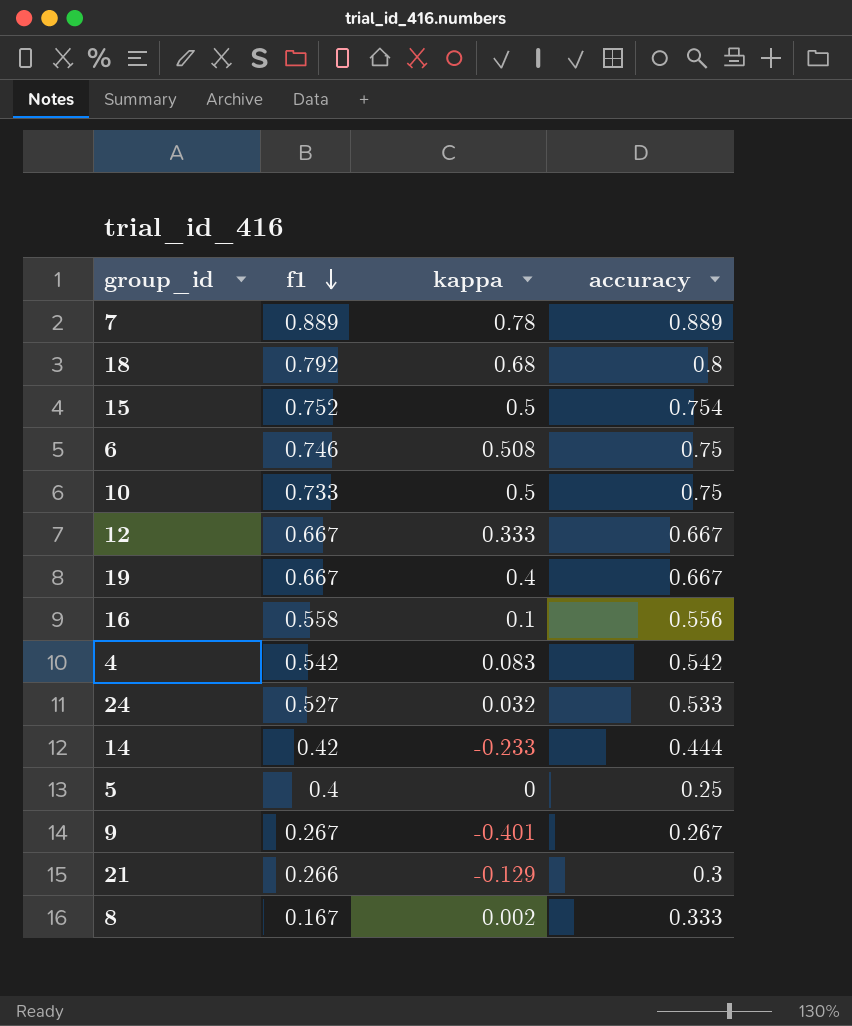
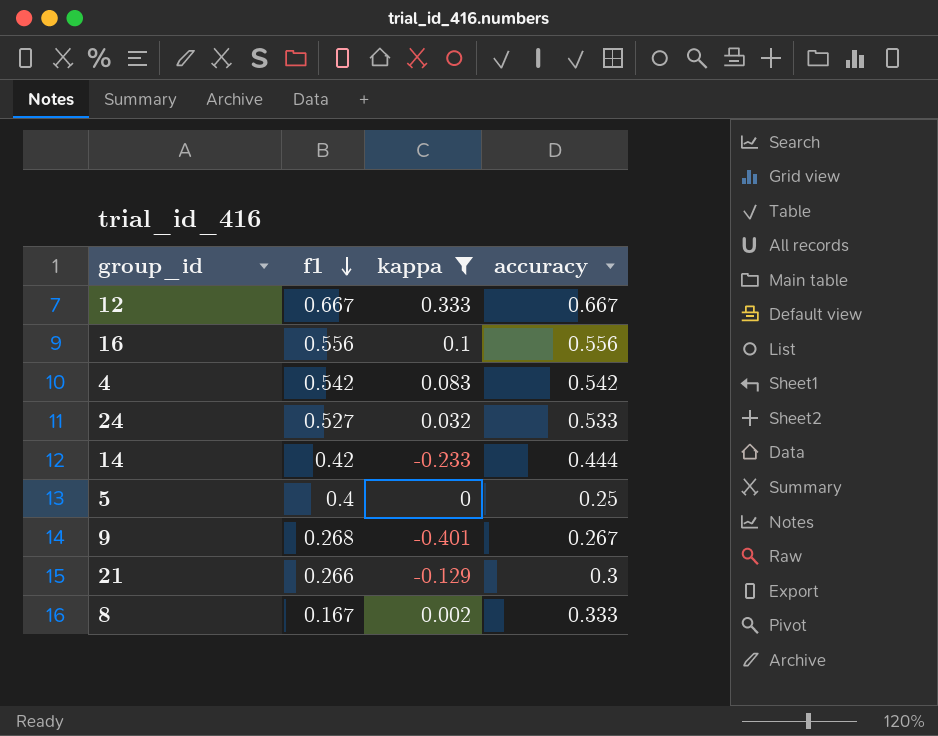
filter: none -> kappa <= 0.333
16 | f1: 0.558 -> 0.556
9 | f1: 0.267 -> 0.268

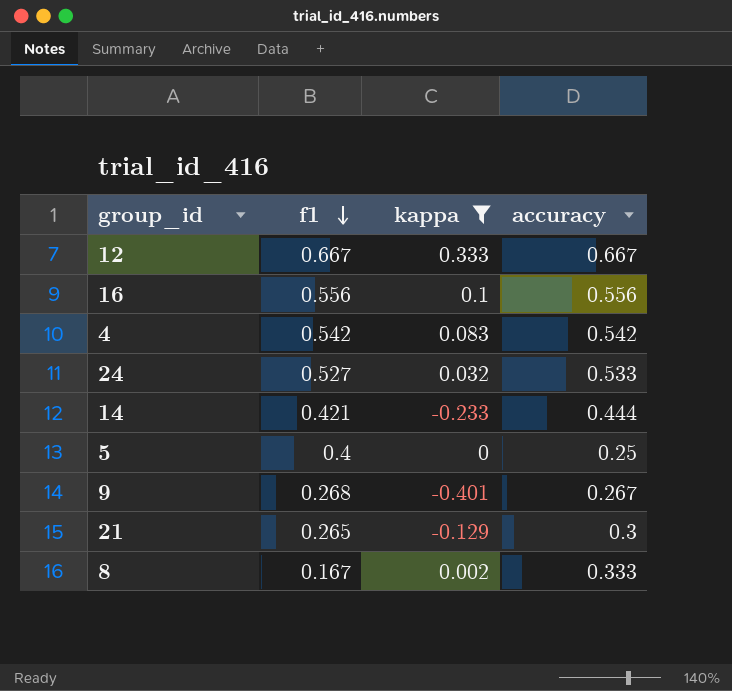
14 | f1: 0.42 -> 0.421
21 | f1: 0.266 -> 0.265

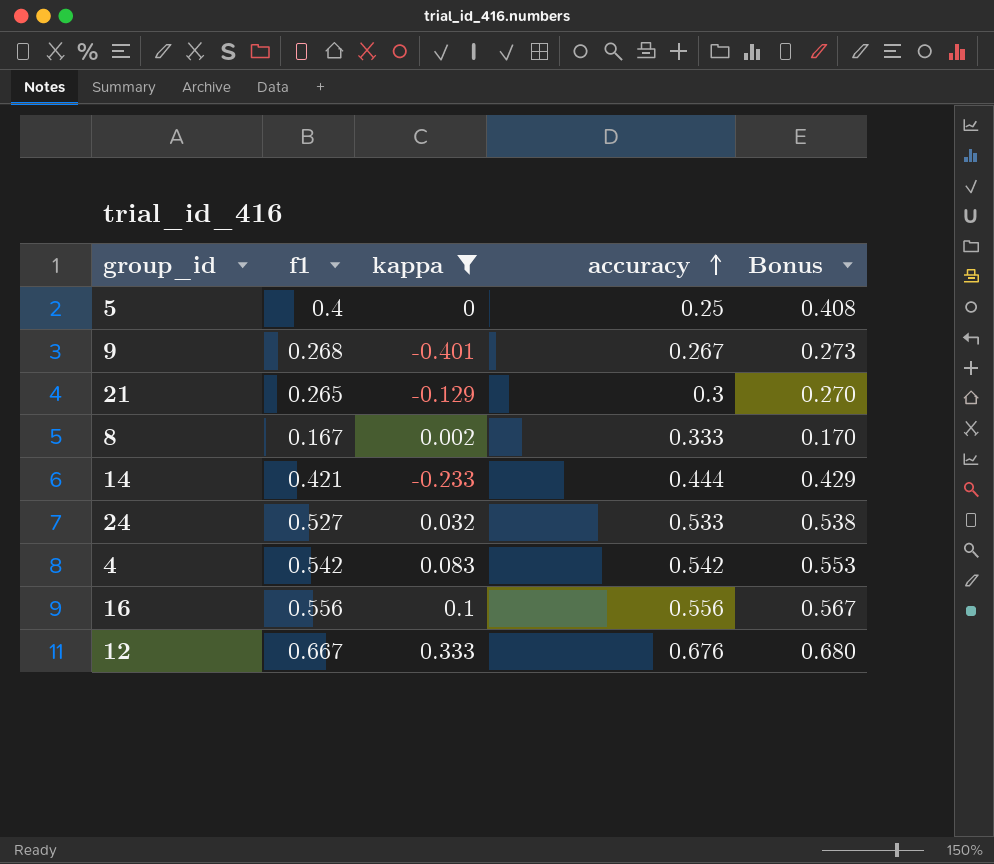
row order: f1 descending -> accuracy ascending
column Bonus | formula: none -> [f1] * 1.02
12 | accuracy: 0.667 -> 0.676

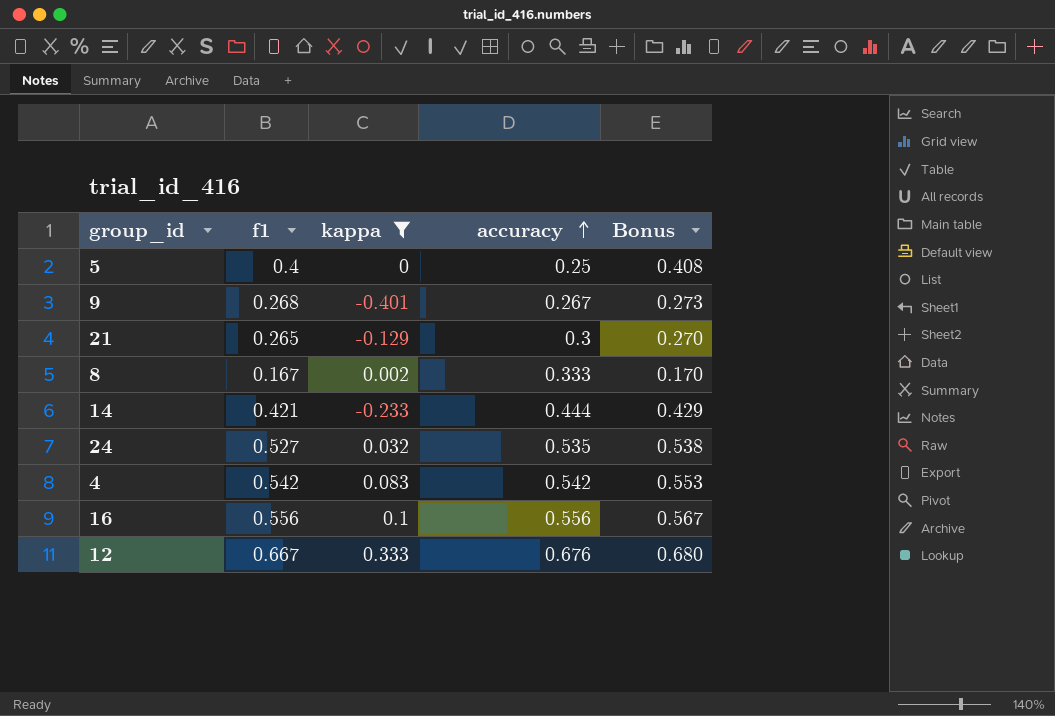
24 | accuracy: 0.533 -> 0.535

